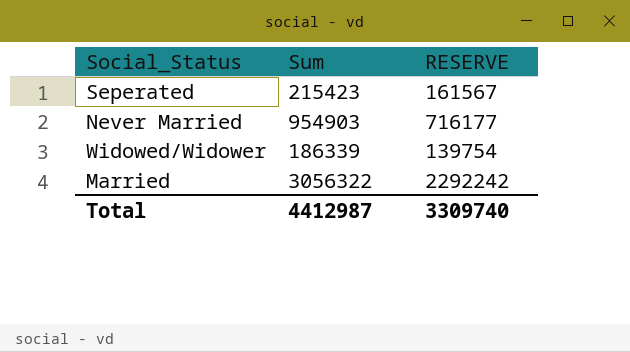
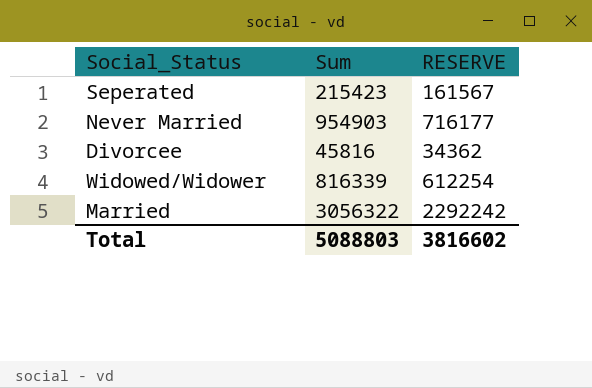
row Divorcee: none -> 45816 | 34362
Widowed/Widower | Sum: 186339 -> 816339
Widowed/Widower | RESERVE: 139754 -> 612254
Total | Sum: 4412987 -> 5088803
Total | RESERVE: 3309740 -> 3816602

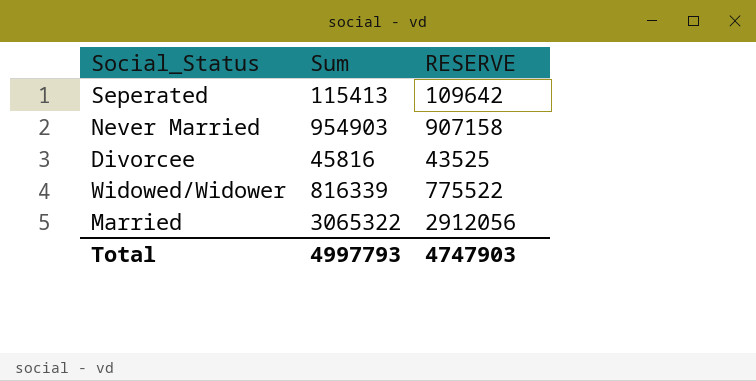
column RESERVE | formula: [Sum] * 0.75 -> [Sum] * 0.95
Seperated | Sum: 215423 -> 115413
Married | Sum: 3056322 -> 3065322
Total | Sum: 5088803 -> 4997793
Total | RESERVE: 3816602 -> 4747903

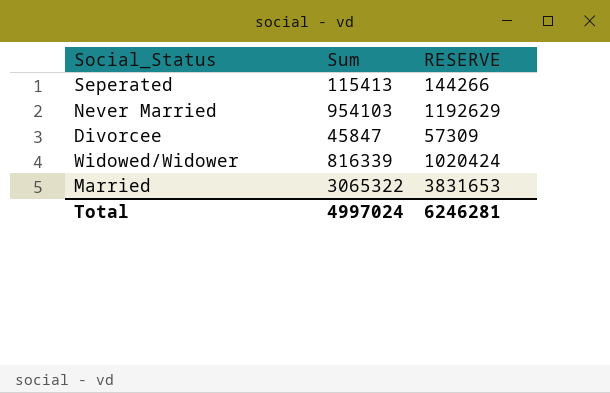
column RESERVE | formula: [Sum] * 0.95 -> [Sum] * 1.25
Never Married | Sum: 954903 -> 954103
Divorcee | Sum: 45816 -> 45847
Total | Sum: 4997793 -> 4997024
Total | RESERVE: 4747903 -> 6246281

